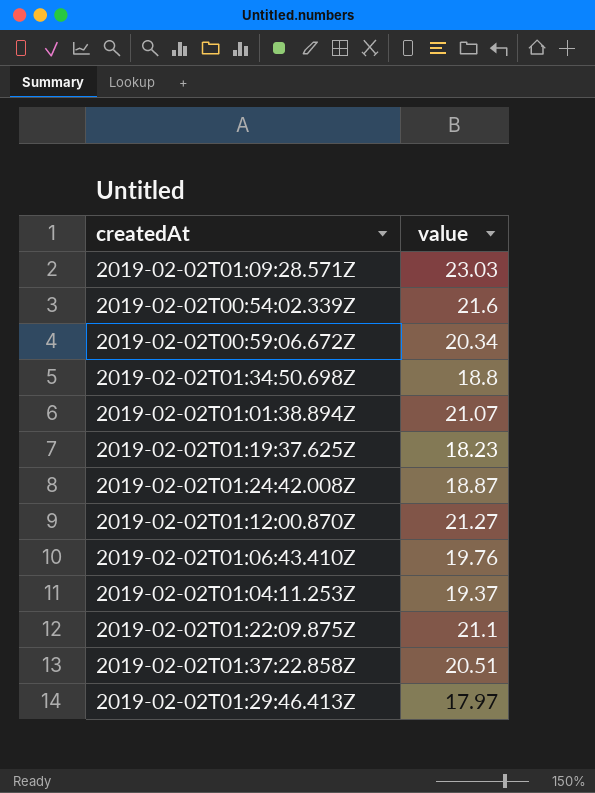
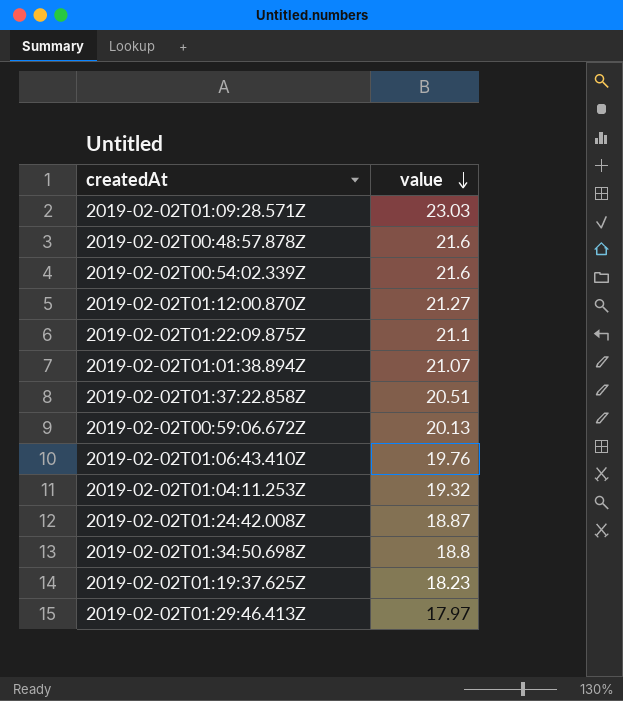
row order: none -> value descending
row 2019-02-02T00:48:57.878Z: none -> 21.6
2019-02-02T00:59:06.672Z | value: 20.34 -> 20.13
2019-02-02T01:04:11.253Z | value: 19.37 -> 19.32

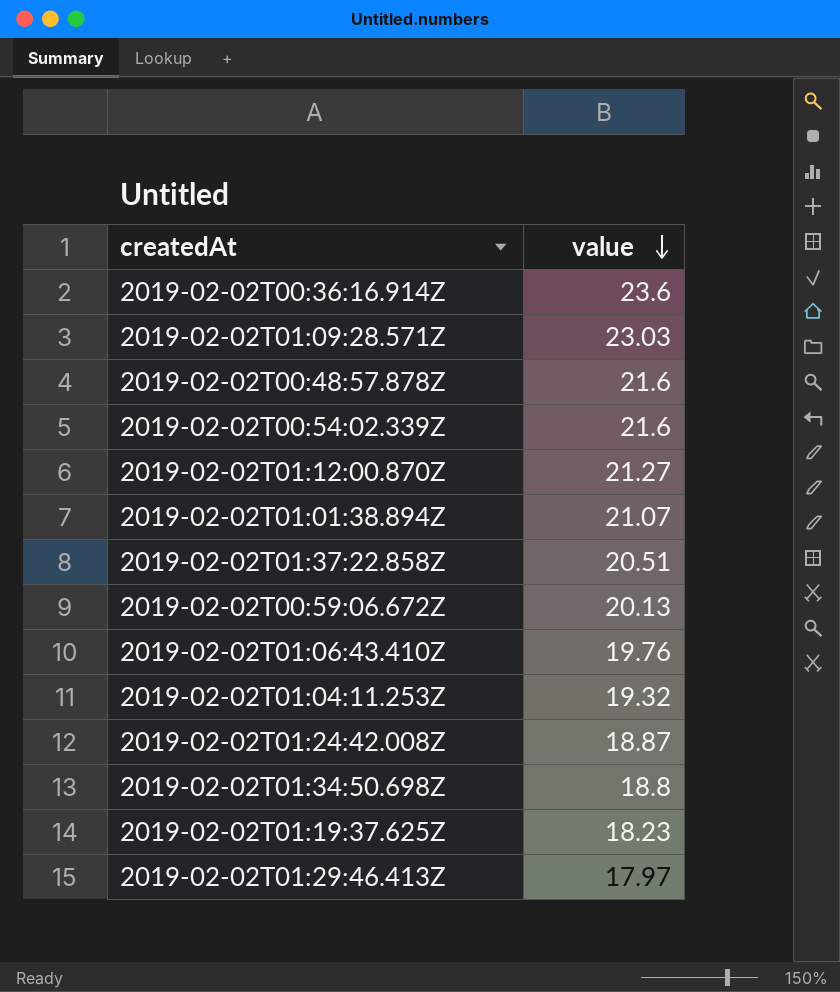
row 2019-02-02T01:22:09.875Z: 21.1 -> none
row 2019-02-02T00:36:16.914Z: none -> 23.6

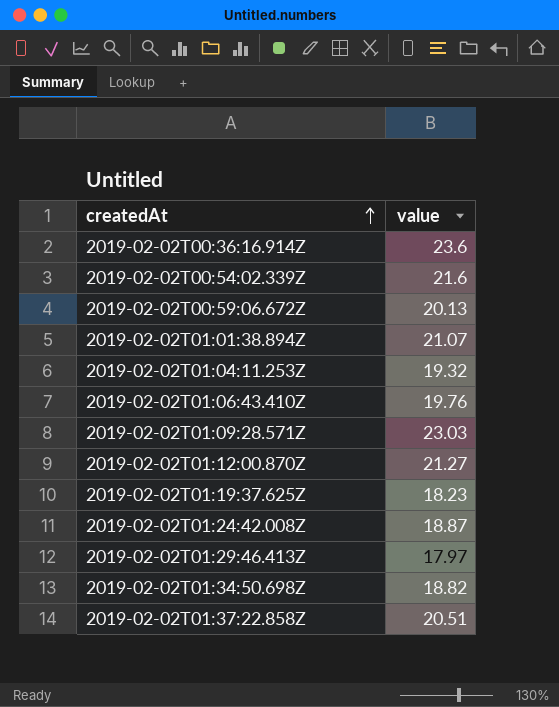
row order: value descending -> createdAt ascending
row 2019-02-02T00:48:57.878Z: 21.6 -> none
2019-02-02T01:34:50.698Z | value: 18.8 -> 18.82

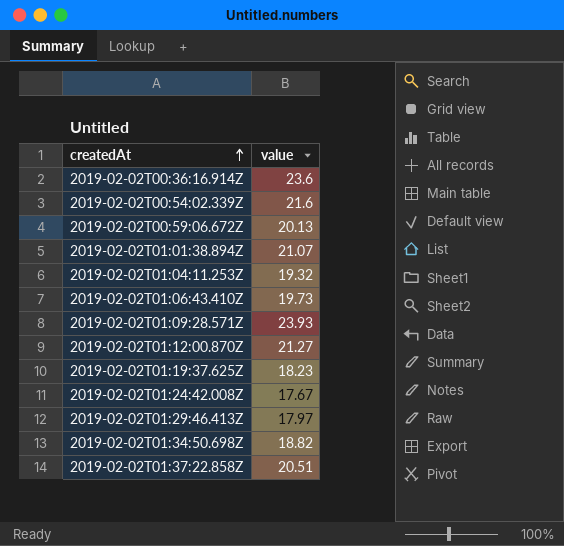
2019-02-02T01:06:43.410Z | value: 19.76 -> 19.73
2019-02-02T01:09:28.571Z | value: 23.03 -> 23.93
2019-02-02T01:24:42.008Z | value: 18.87 -> 17.67

